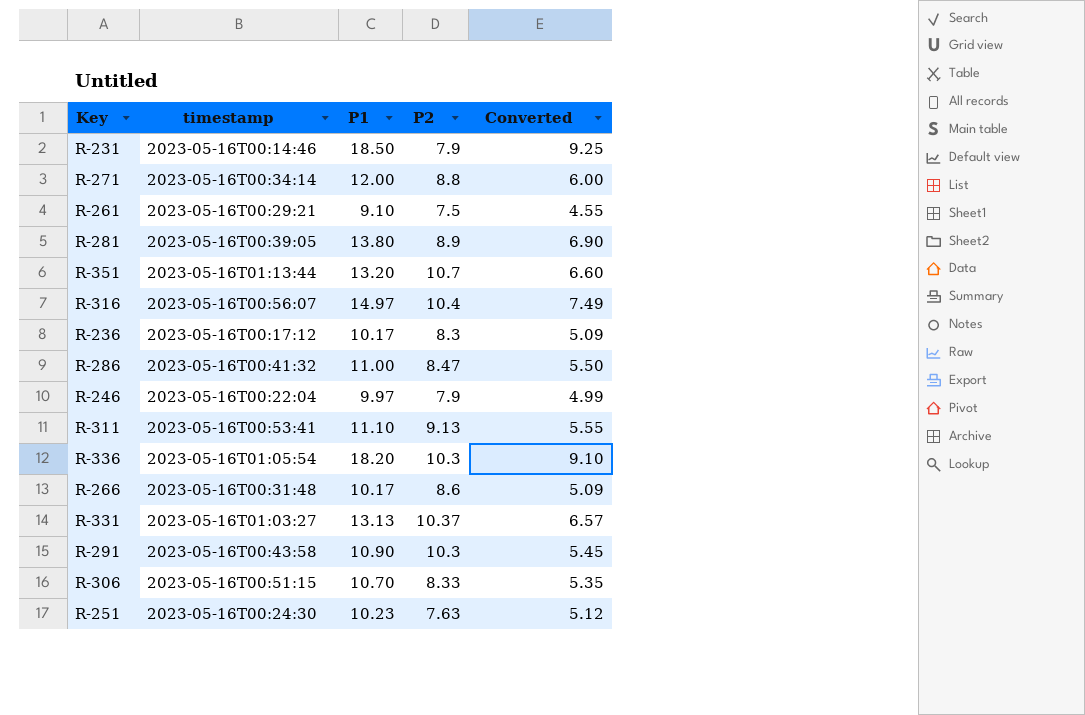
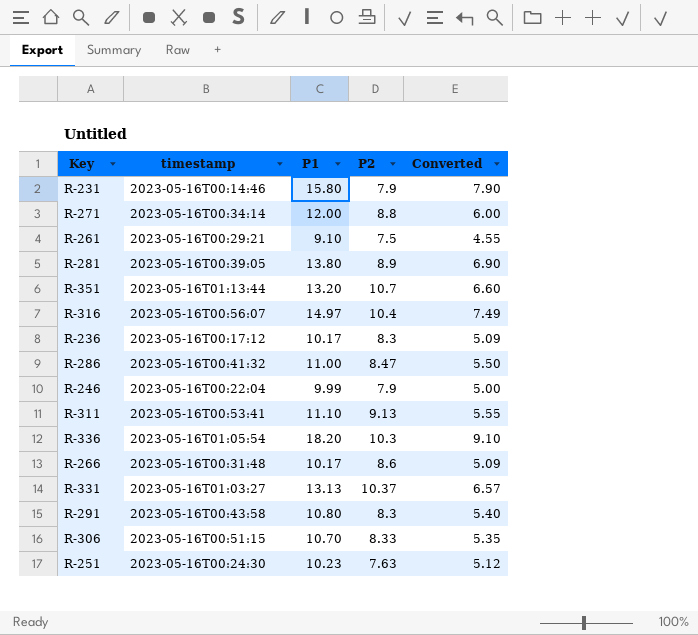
R-231 | P1: 18.50 -> 15.80
R-231 | Converted: 9.25 -> 7.90
R-246 | P1: 9.97 -> 9.99
R-246 | Converted: 4.99 -> 5.00
R-291 | P1: 10.90 -> 10.80
R-291 | P2: 10.3 -> 8.3
R-291 | Converted: 5.45 -> 5.40

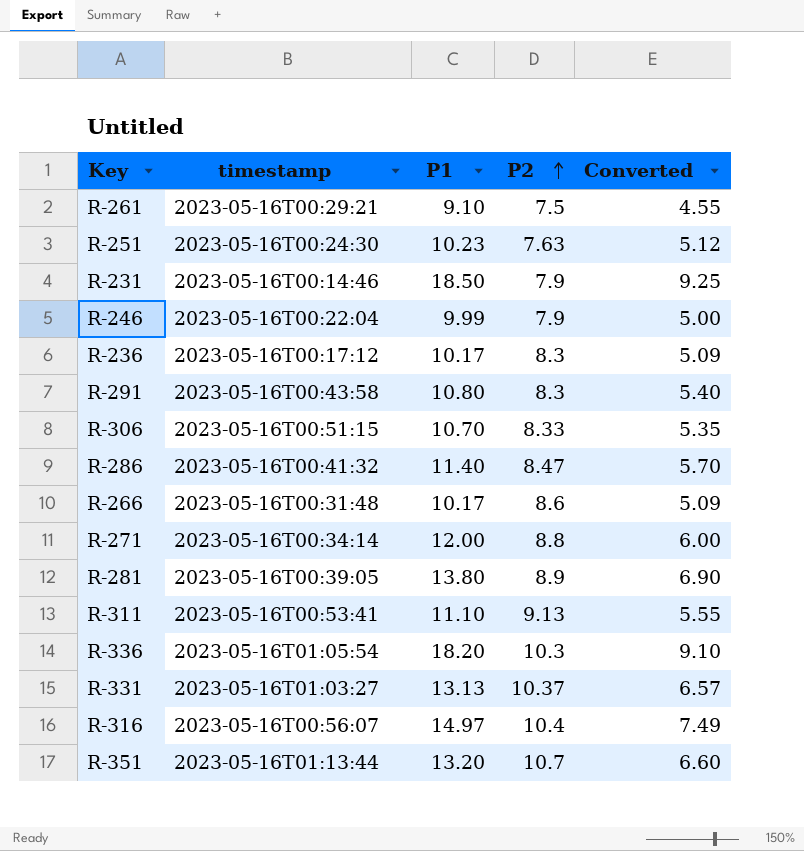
row order: none -> P2 ascending
R-231 | P1: 15.80 -> 18.50
R-231 | Converted: 7.90 -> 9.25
R-286 | P1: 11.00 -> 11.40
R-286 | Converted: 5.50 -> 5.70

